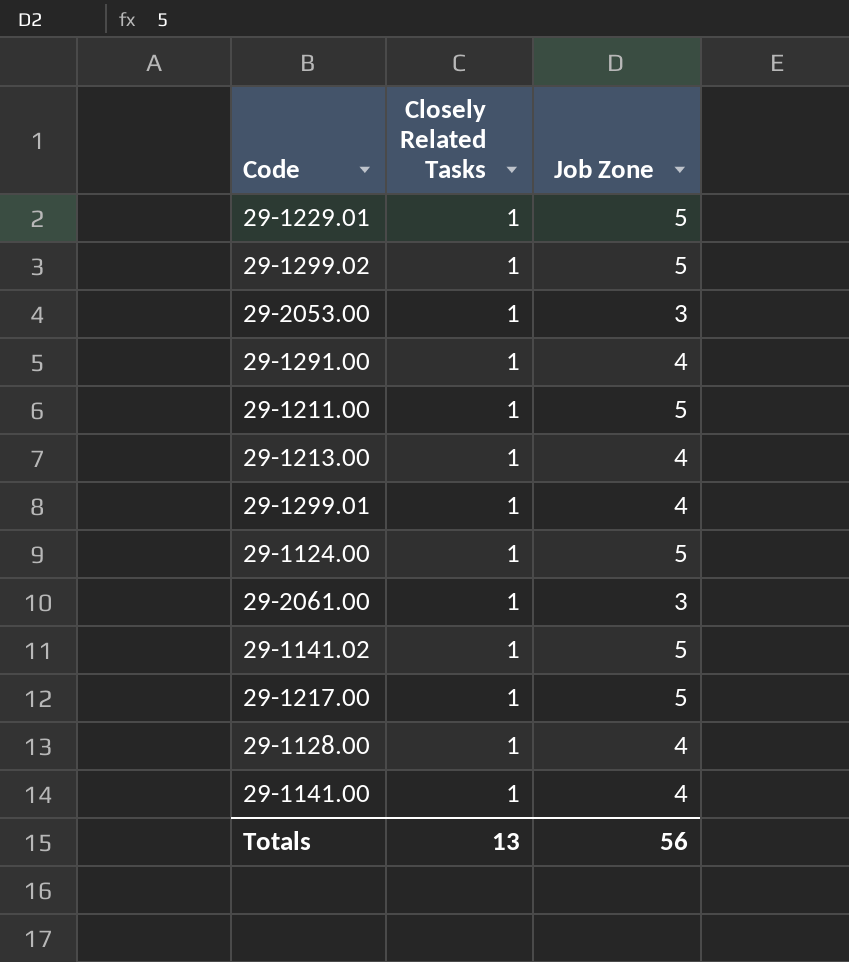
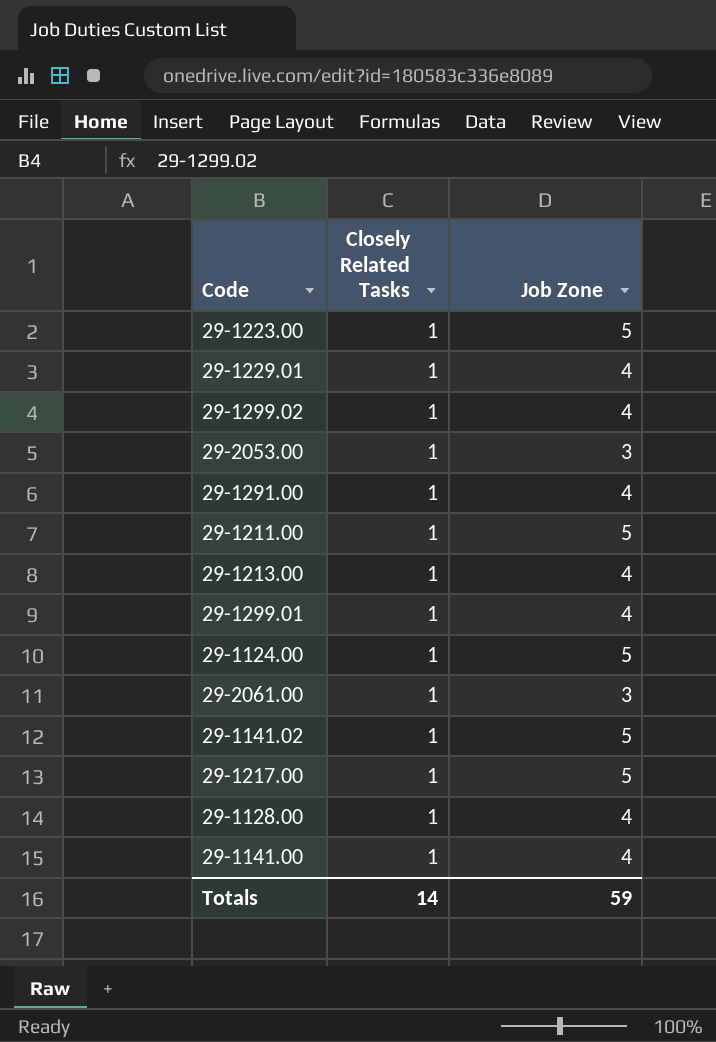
row 29-1223.00: none -> 1 | 5
29-1229.01 | Job Zone: 5 -> 4
29-1299.02 | Job Zone: 5 -> 4
Totals | Closely Related Tasks: 13 -> 14
Totals | Job Zone: 56 -> 59

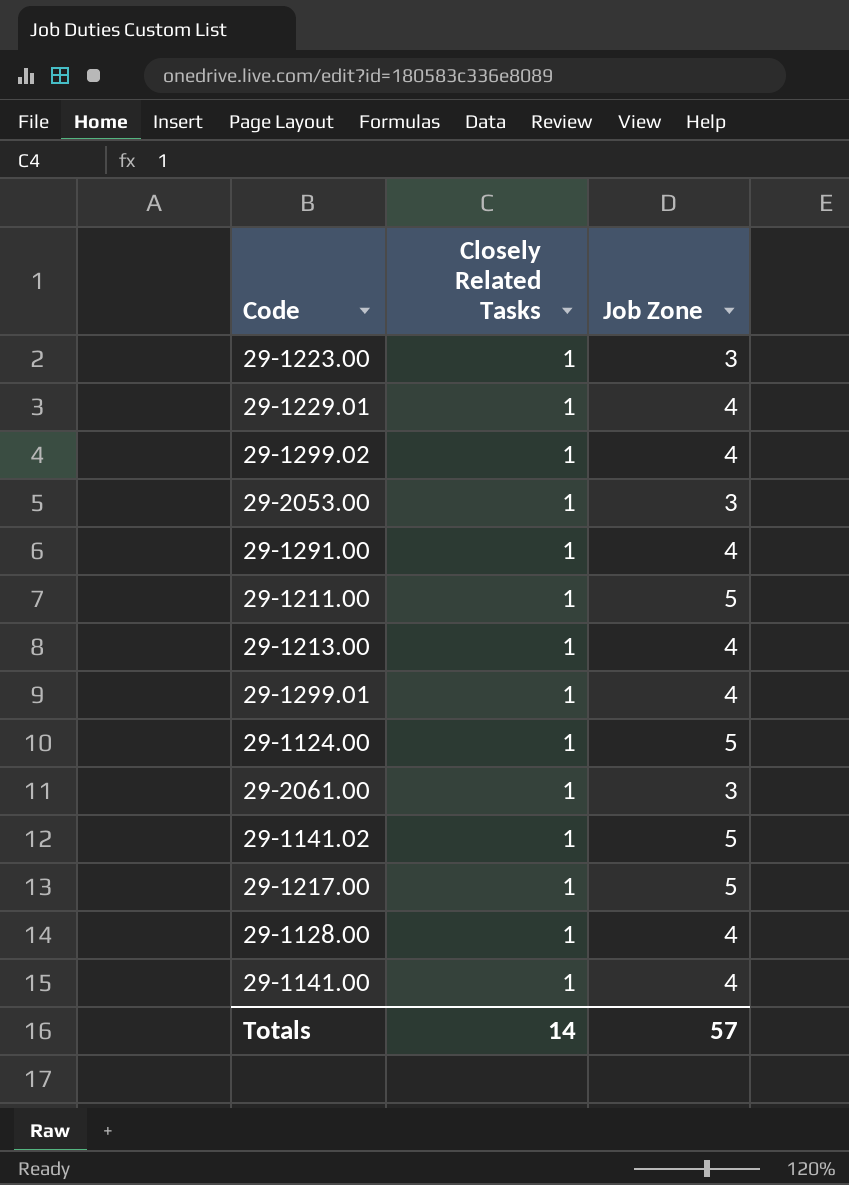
29-1223.00 | Job Zone: 5 -> 3
Totals | Job Zone: 59 -> 57

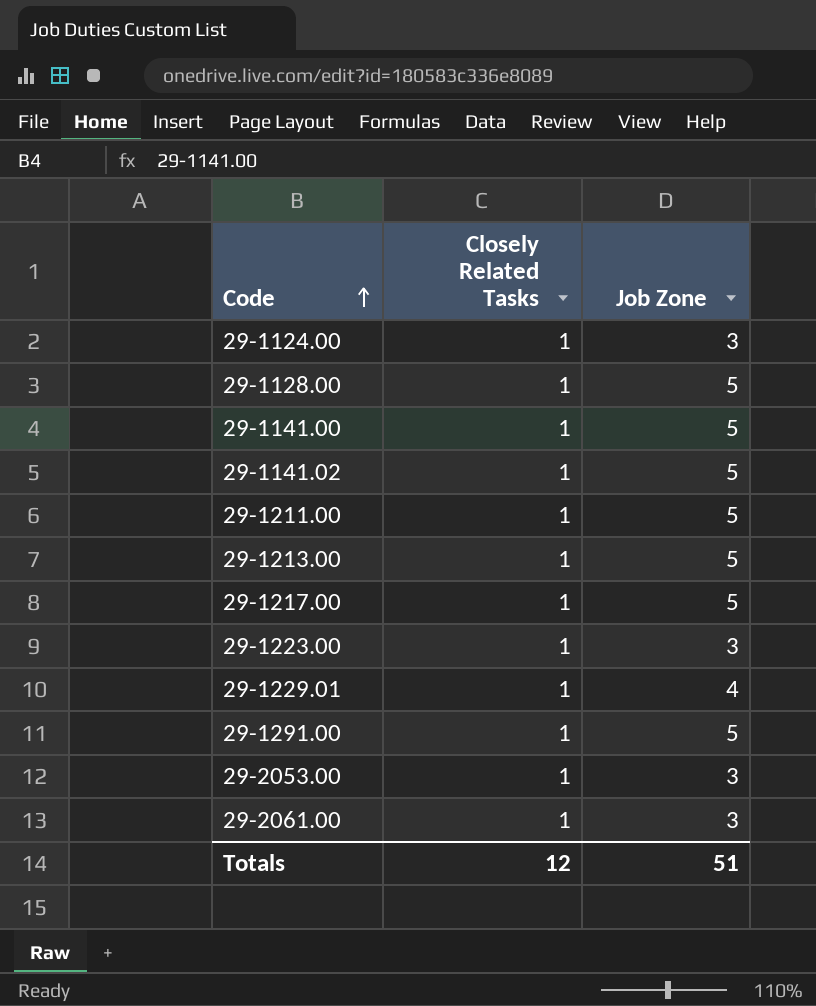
row order: none -> Code ascending
row 29-1299.02: 1 | 4 -> none
row 29-1299.01: 1 | 4 -> none
29-1124.00 | Job Zone: 5 -> 3
29-1128.00 | Job Zone: 4 -> 5
29-1141.00 | Job Zone: 4 -> 5
29-1213.00 | Job Zone: 4 -> 5
29-1291.00 | Job Zone: 4 -> 5
Totals | Closely Related Tasks: 14 -> 12
Totals | Job Zone: 57 -> 51

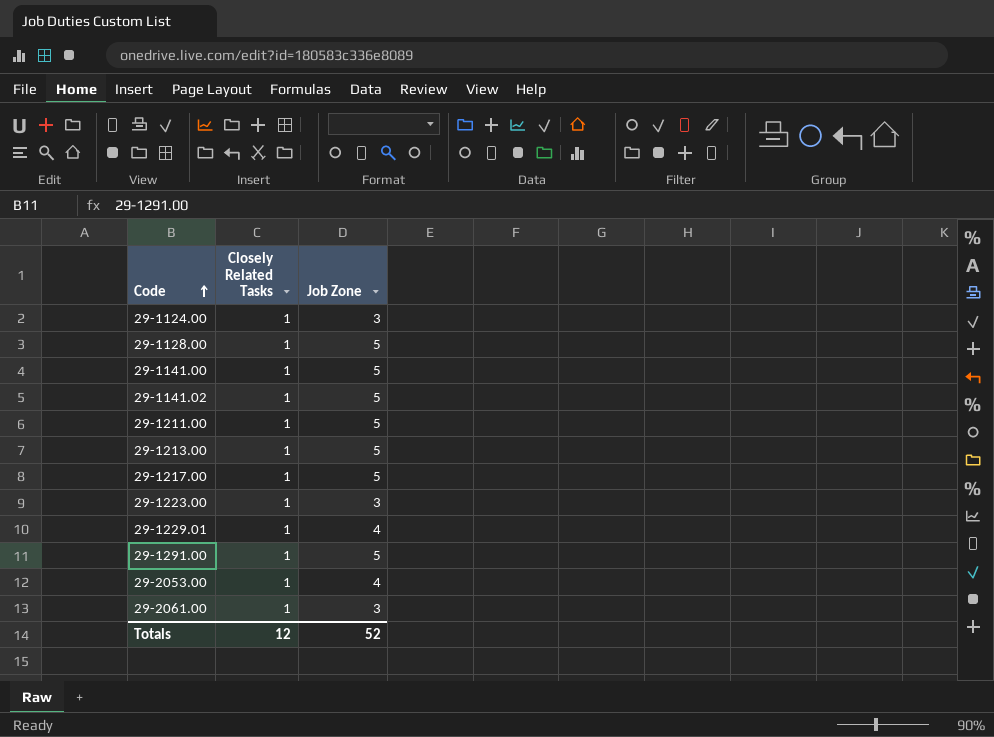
29-2053.00 | Job Zone: 3 -> 4
Totals | Job Zone: 51 -> 52

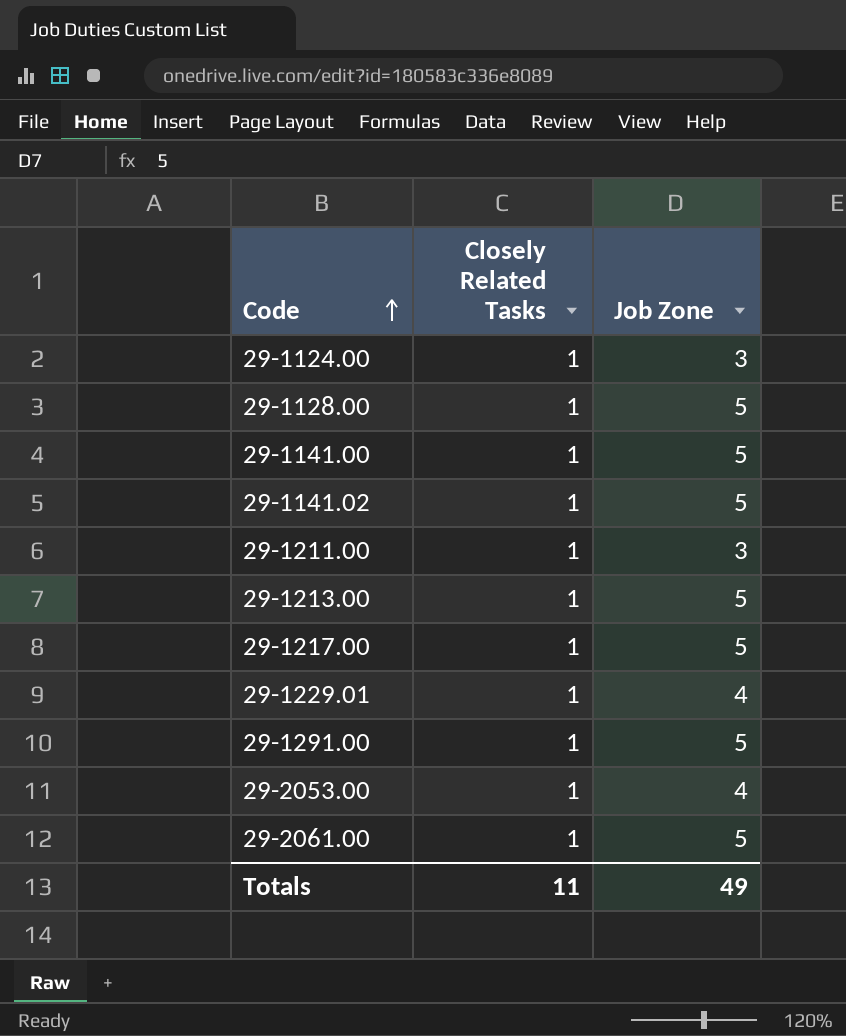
row 29-1223.00: 1 | 3 -> none
29-1211.00 | Job Zone: 5 -> 3
29-2061.00 | Job Zone: 3 -> 5
Totals | Closely Related Tasks: 12 -> 11
Totals | Job Zone: 52 -> 49

